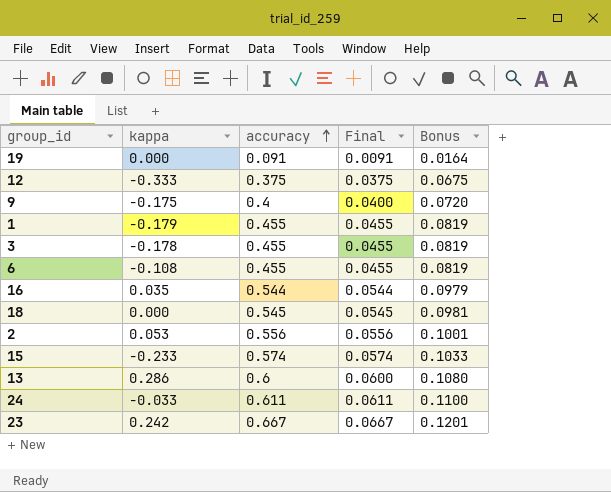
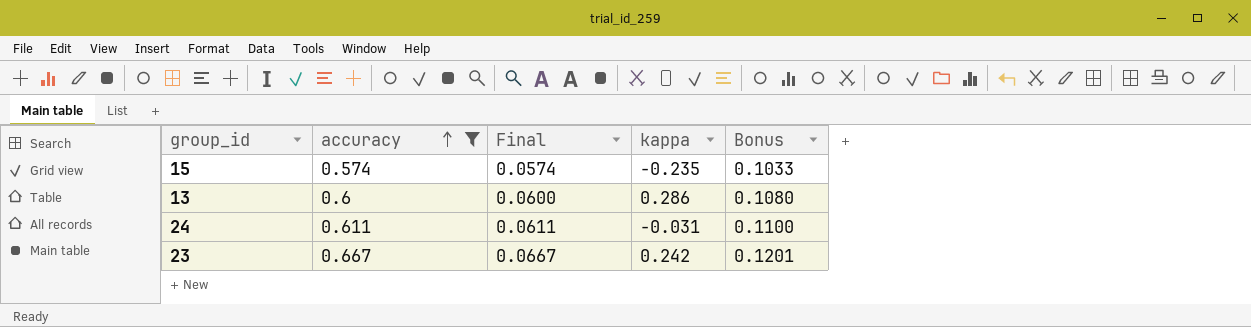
filter: none -> accuracy >= 0.574
column kappa | position: 2 -> 4
15 | kappa: -0.233 -> -0.235
24 | kappa: -0.033 -> -0.031

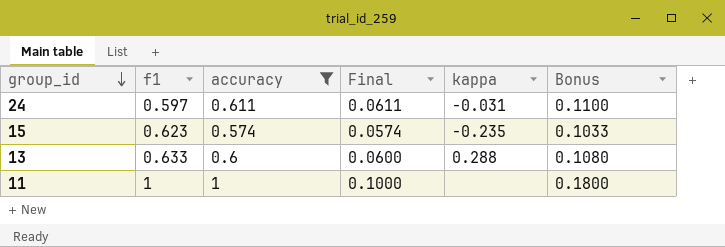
row order: accuracy ascending -> group_id descending
column f1 | position: none -> 2
row 23: 0.667 | 0.0667 | 0.242 | 0.1201 -> none
13 | kappa: 0.286 -> 0.288
row 11: none -> 1 | 1 | 0.1000 | none | 0.1800

